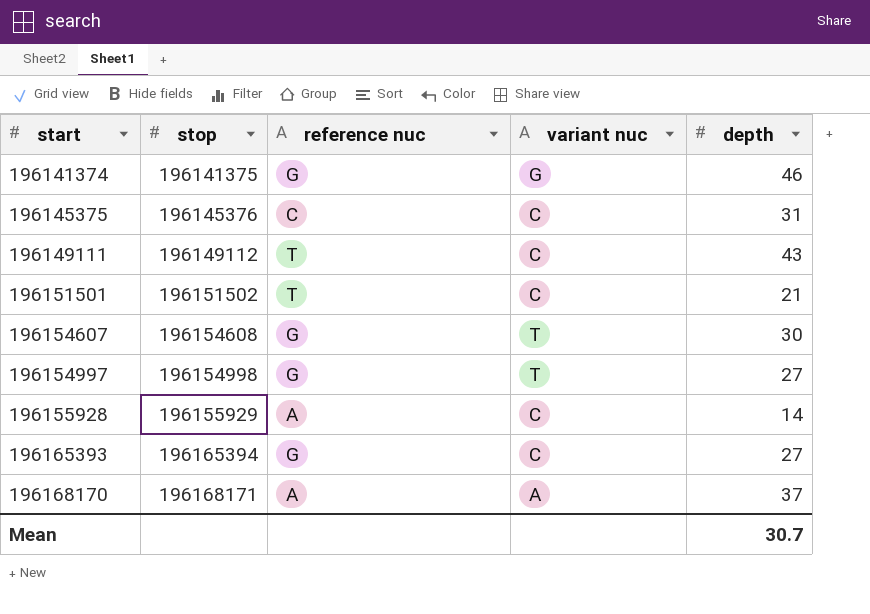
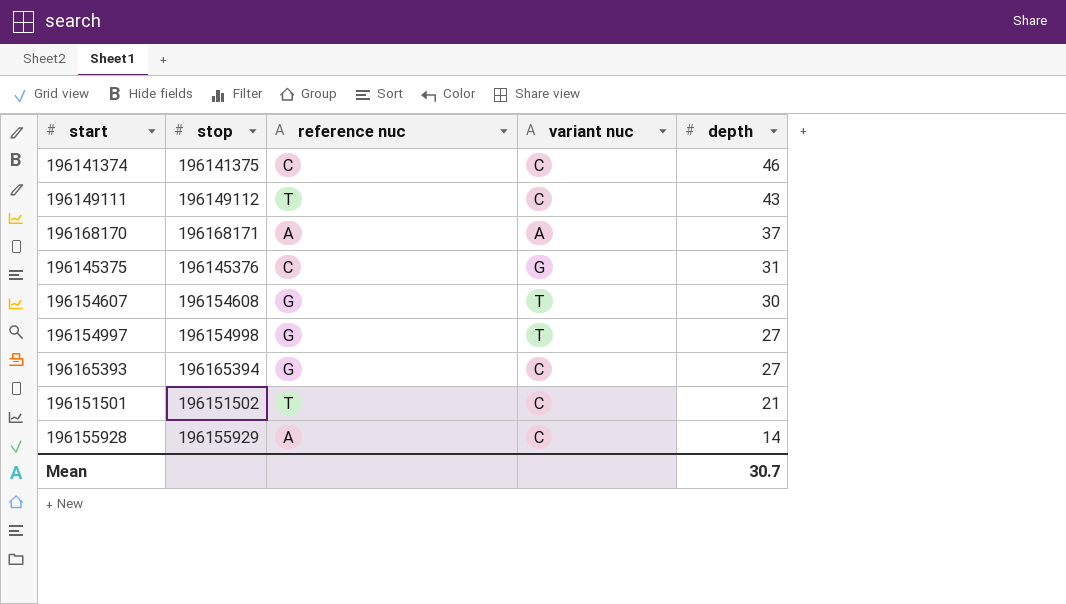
row order: start ascending -> depth descending
196141374 | reference nuc: G -> C
196141374 | variant nuc: G -> C
196145375 | variant nuc: C -> G

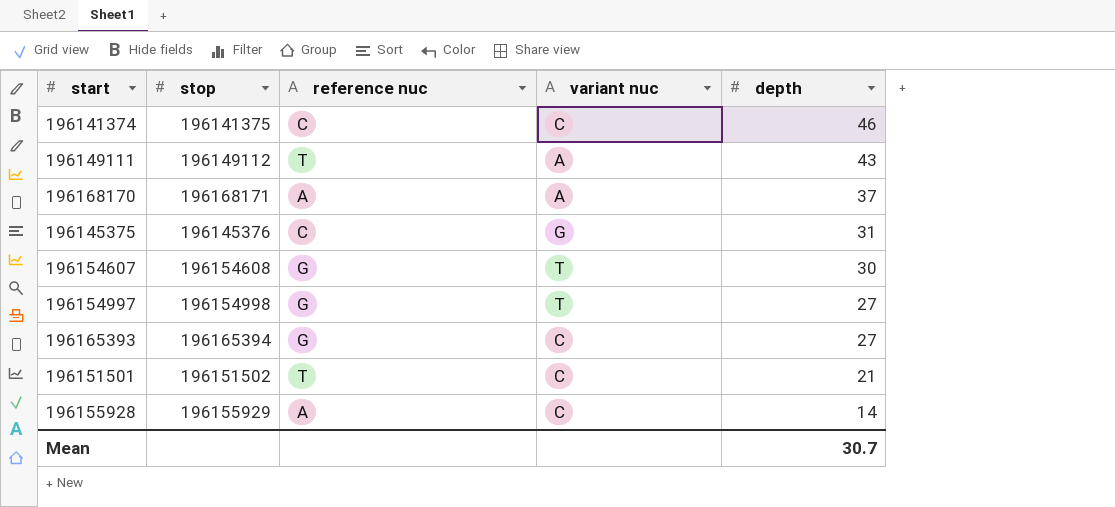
196149111 | variant nuc: C -> A

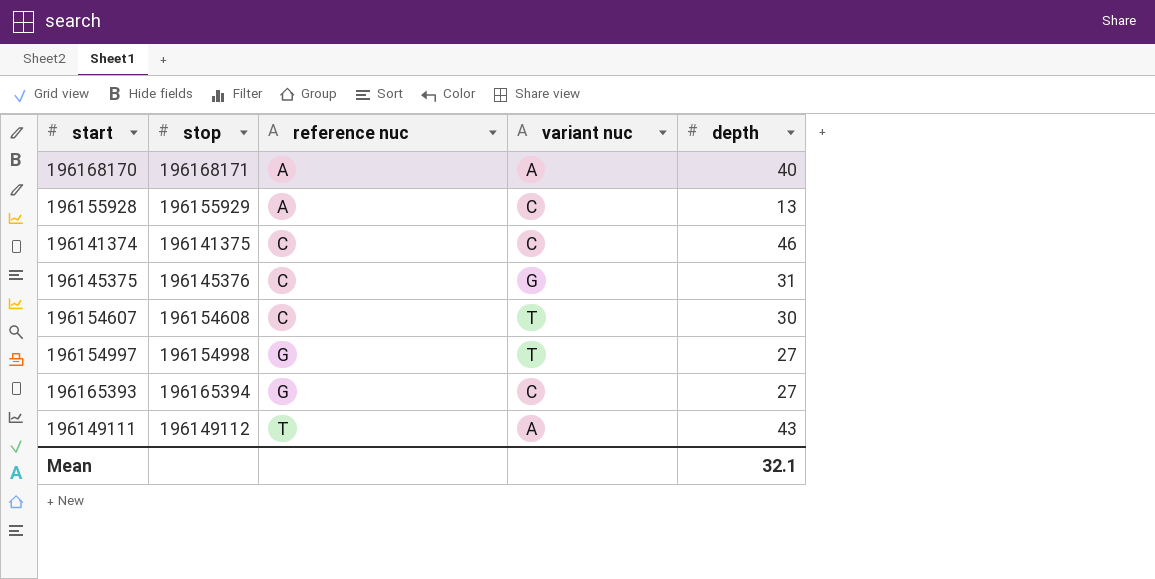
row order: depth descending -> reference nuc ascending
row 196151501: 196151502 | T | C | 21 -> none
196168170 | depth: 37 -> 40
196155928 | depth: 14 -> 13
196154607 | reference nuc: G -> C
Mean | depth: 30.7 -> 32.1

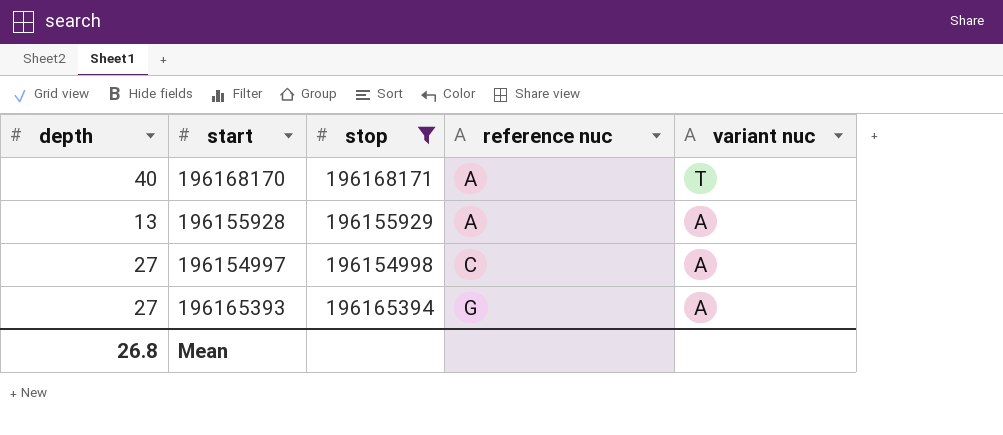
filter: none -> stop >= 196154998
column depth | position: 5 -> 1
196168170 | variant nuc: A -> T
196155928 | variant nuc: C -> A
196154997 | reference nuc: G -> C
196154997 | variant nuc: T -> A
196165393 | variant nuc: C -> A
Mean | depth: 32.1 -> 26.8

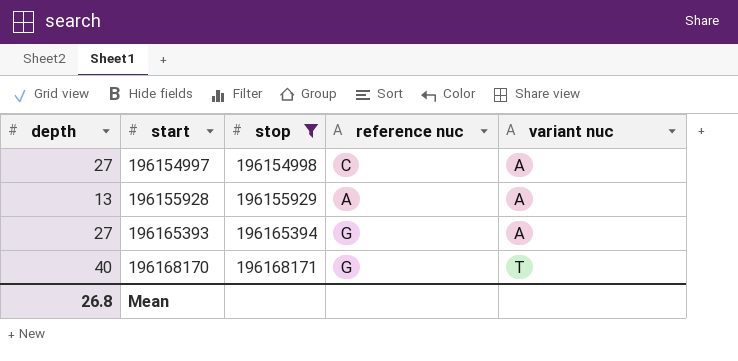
row order: reference nuc ascending -> start ascending
196168170 | reference nuc: A -> G

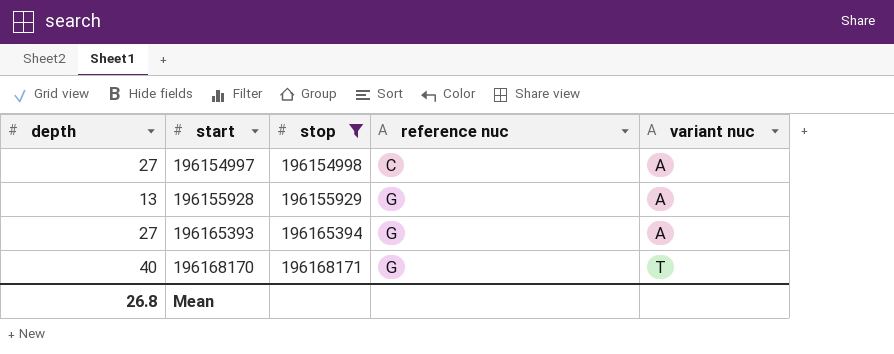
196155928 | reference nuc: A -> G

